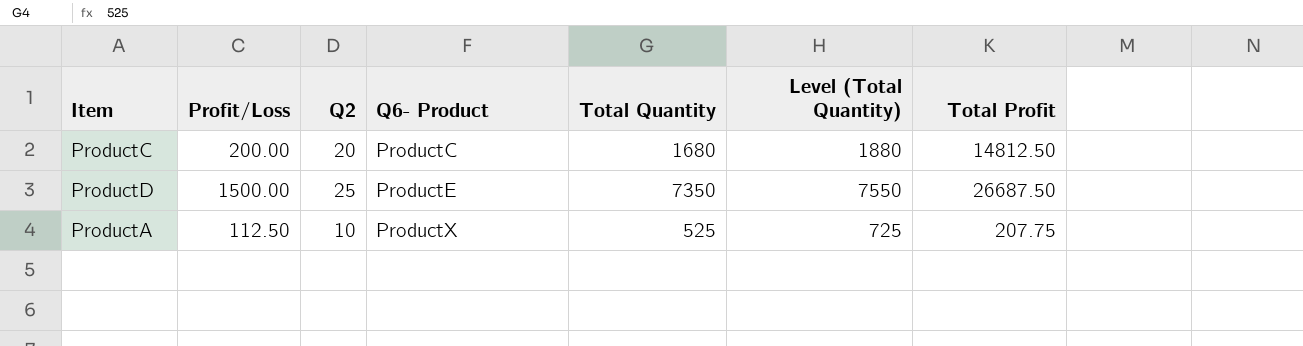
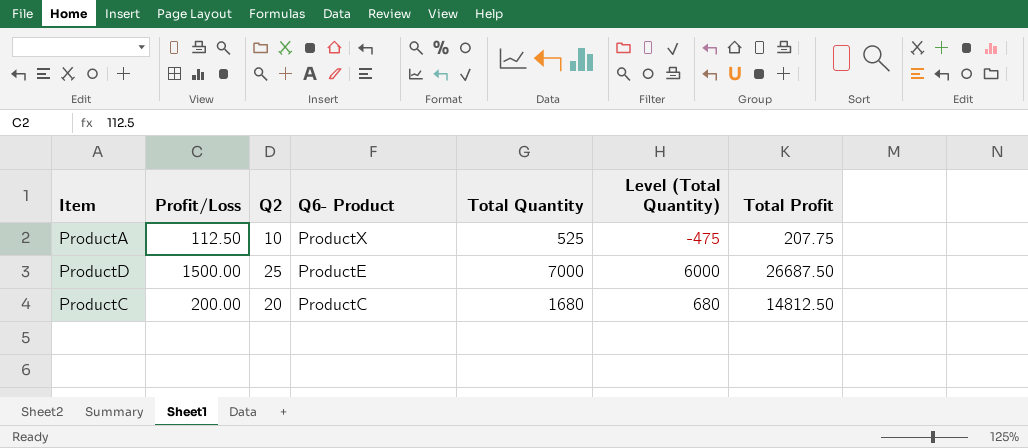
row order: Q6- Product ascending -> Q6- Product descending
column Level (Total Quantity) | formula: [Total Quantity] + 200 -> [Total Quantity] - 1000
ProductD | Total Quantity: 7350 -> 7000

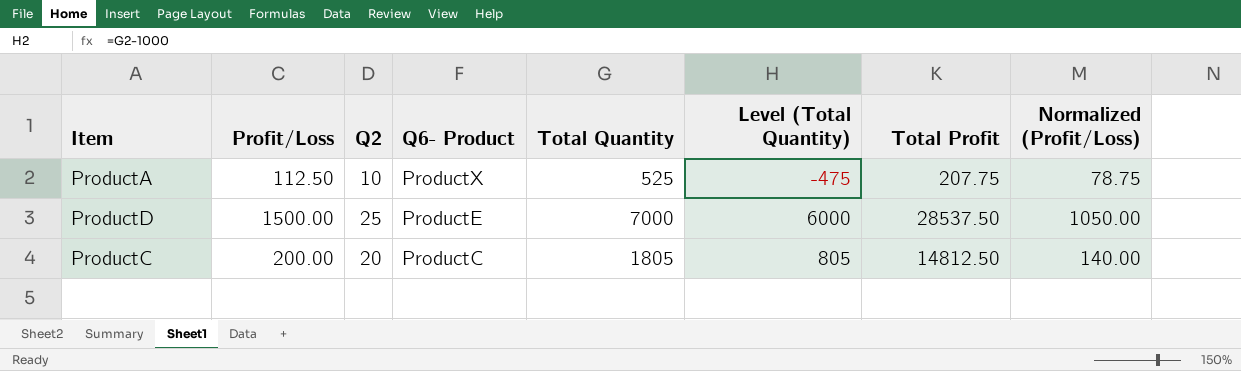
column Normalized (Profit/Loss) | formula: none -> [Profit/Loss] * 0.7
ProductD | Total Profit: 26687.50 -> 28537.50
ProductC | Total Quantity: 1680 -> 1805
ProductC | Level (Total Quantity): 680 -> 805

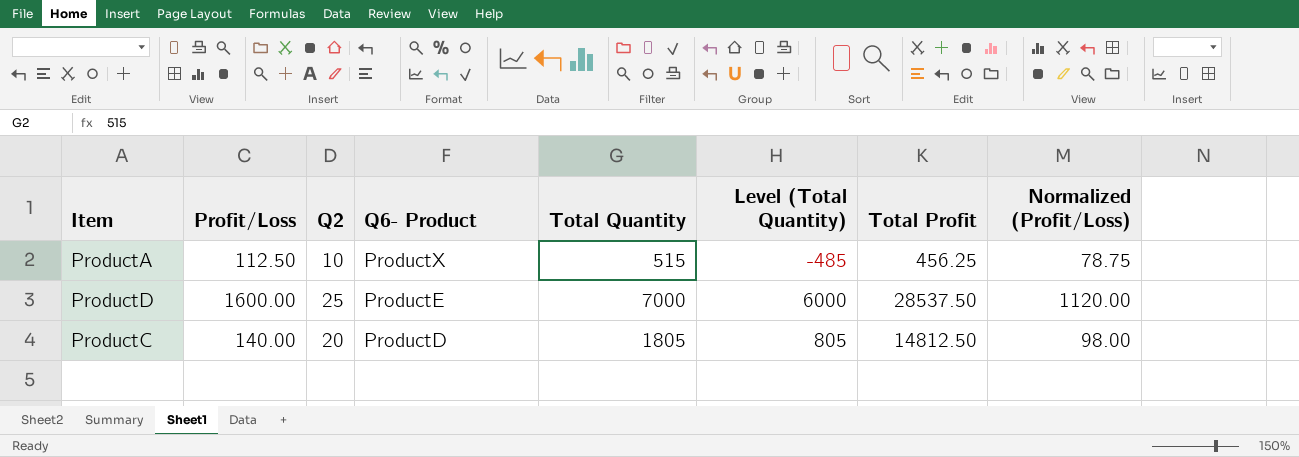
ProductA | Total Quantity: 525 -> 515
ProductA | Level (Total Quantity): -475 -> -485
ProductA | Total Profit: 207.75 -> 456.25
ProductD | Profit/Loss: 1500.00 -> 1600.00
ProductD | Normalized (Profit/Loss): 1050.00 -> 1120.00
ProductC | Profit/Loss: 200.00 -> 140.00
ProductC | Q6- Product: ProductC -> ProductD
ProductC | Normalized (Profit/Loss): 140.00 -> 98.00

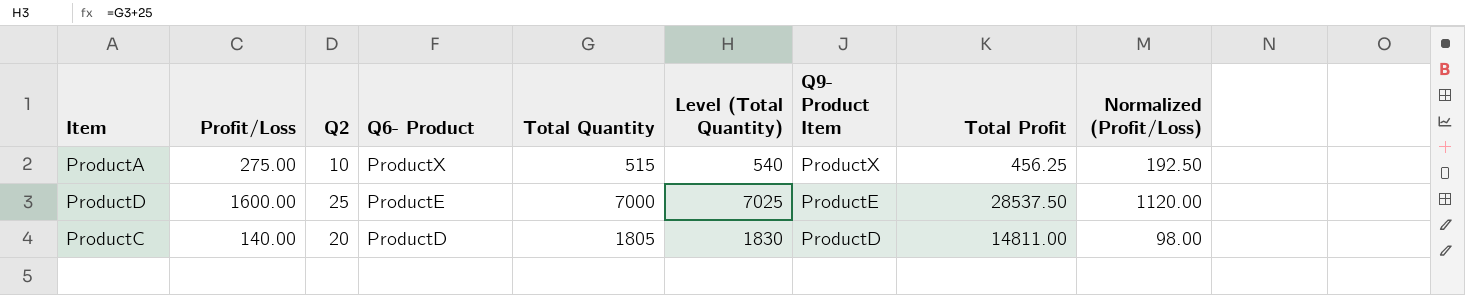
column Level (Total Quantity) | formula: [Total Quantity] - 1000 -> [Total Quantity] + 25
column Q9- Product Item | position: none -> 7
ProductA | Profit/Loss: 112.50 -> 275.00
ProductA | Normalized (Profit/Loss): 78.75 -> 192.50
ProductC | Total Profit: 14812.50 -> 14811.00

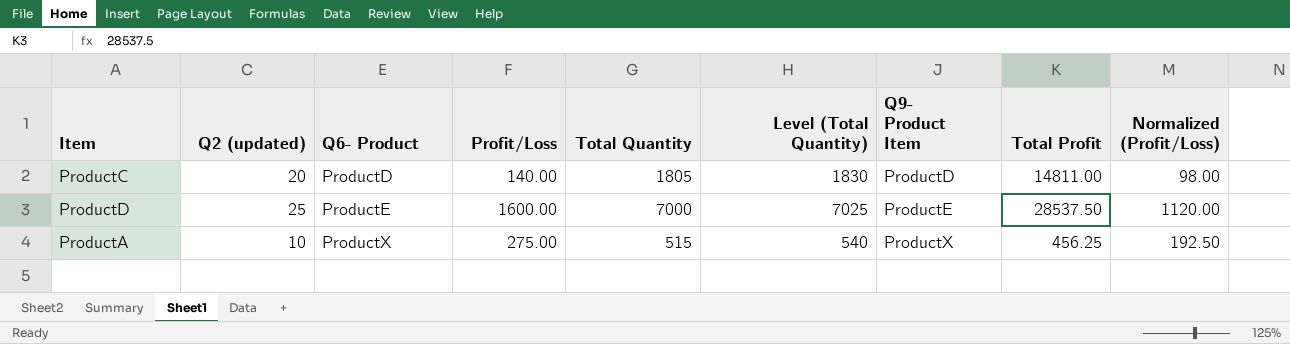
row order: Q6- Product descending -> Q6- Product ascending
column name: Q2 -> Q2 (updated)
column Profit/Loss | position: 2 -> 4

